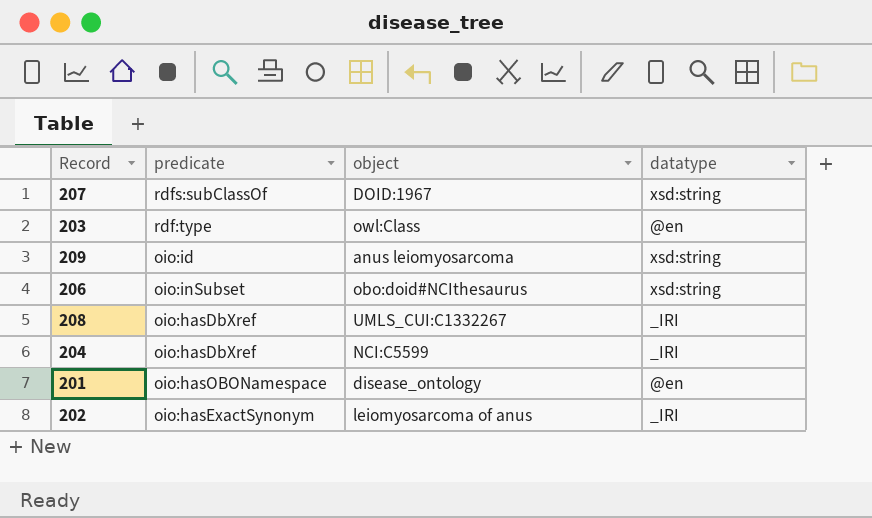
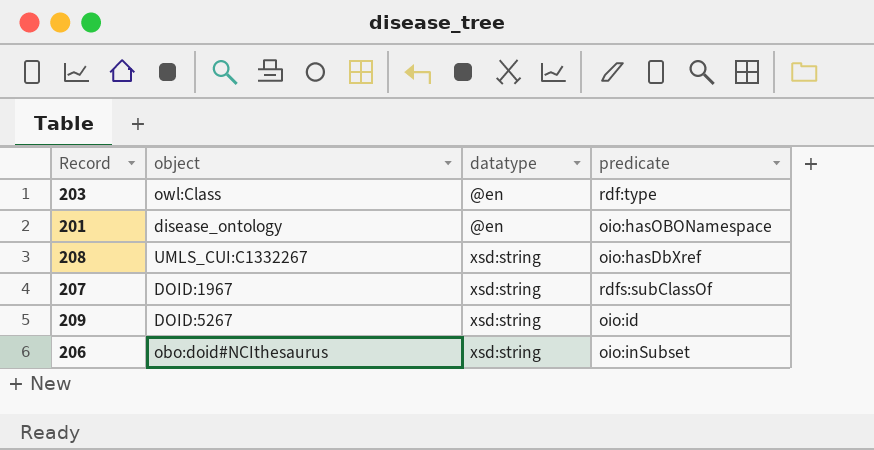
row order: none -> datatype ascending
column predicate | position: 2 -> 4
row 204: oio:hasDbXref | NCI:C5599 | _IRI -> none
row 202: oio:hasExactSynonym | leiomyosarcoma of anus | _IRI -> none
208 | datatype: _IRI -> xsd:string
209 | object: anus leiomyosarcoma -> DOID:5267

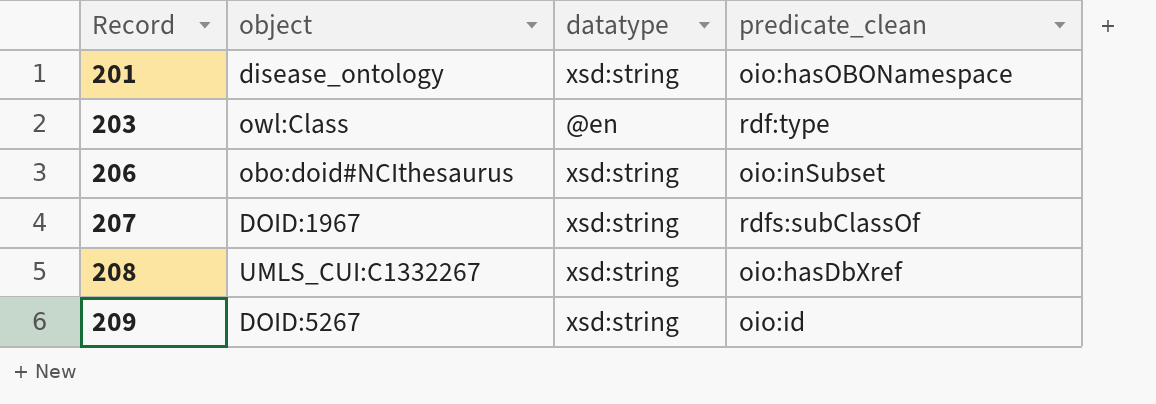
row order: datatype ascending -> Record ascending
column name: predicate -> predicate_clean
201 | datatype: @en -> xsd:string

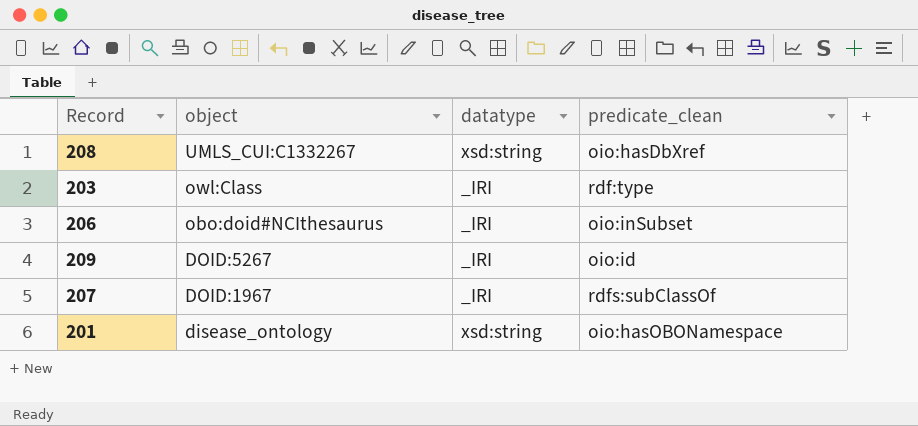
row order: Record ascending -> object descending
203 | datatype: @en -> _IRI
206 | datatype: xsd:string -> _IRI
209 | datatype: xsd:string -> _IRI
207 | datatype: xsd:string -> _IRI

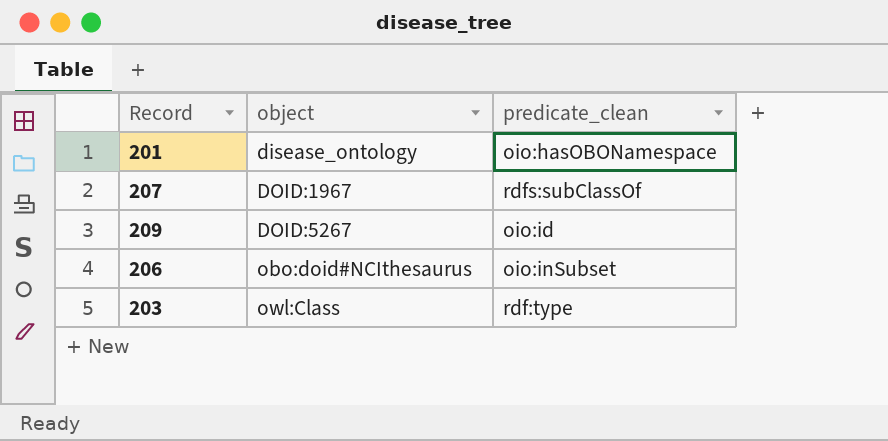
row order: object descending -> object ascending
column datatype | position: 3 -> none
row 208: UMLS_CUI:C1332267 | xsd:string | oio:hasDbXref -> none

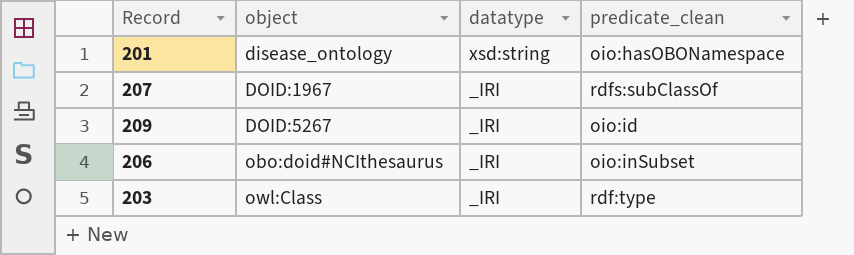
column datatype | position: none -> 3

